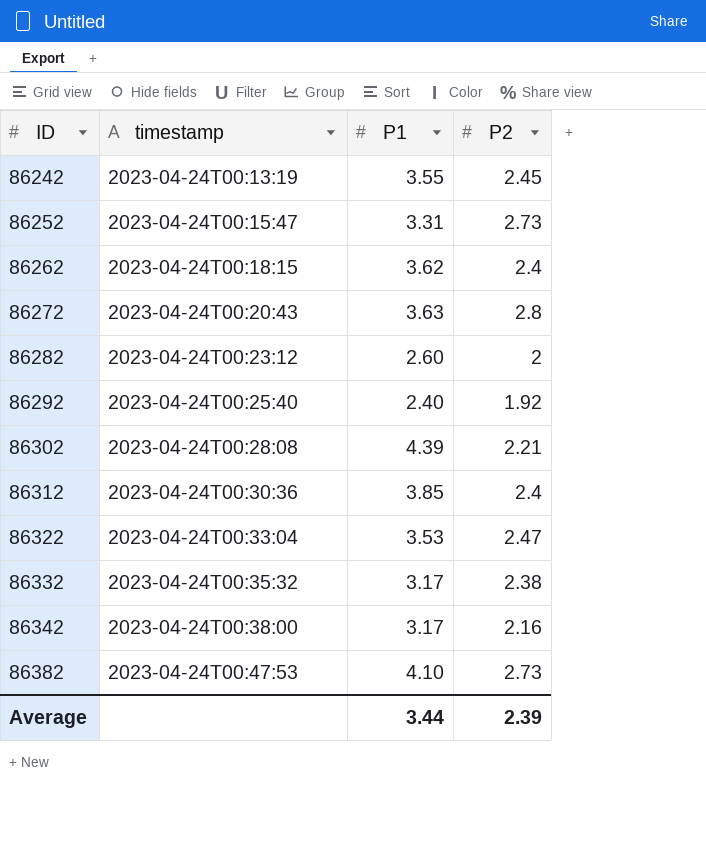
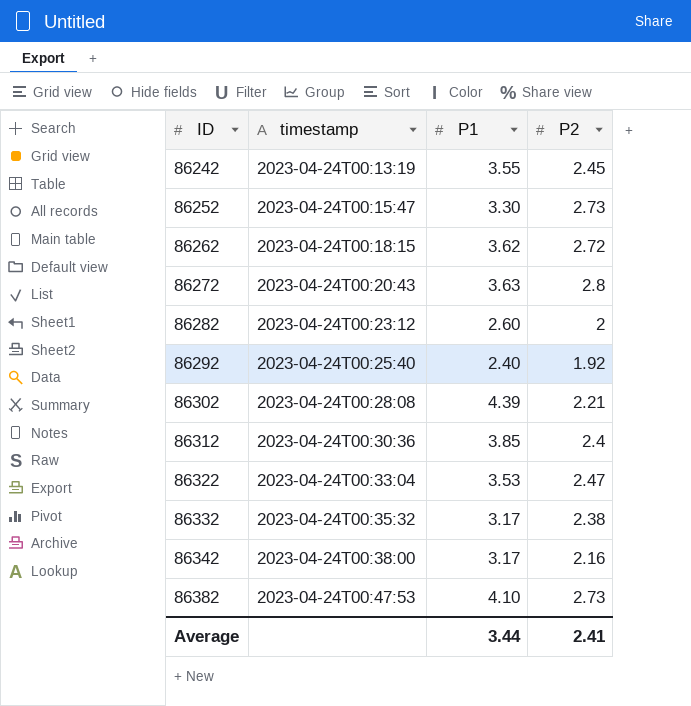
86252 | P1: 3.31 -> 3.30
86262 | P2: 2.4 -> 2.72
Average | P2: 2.39 -> 2.41

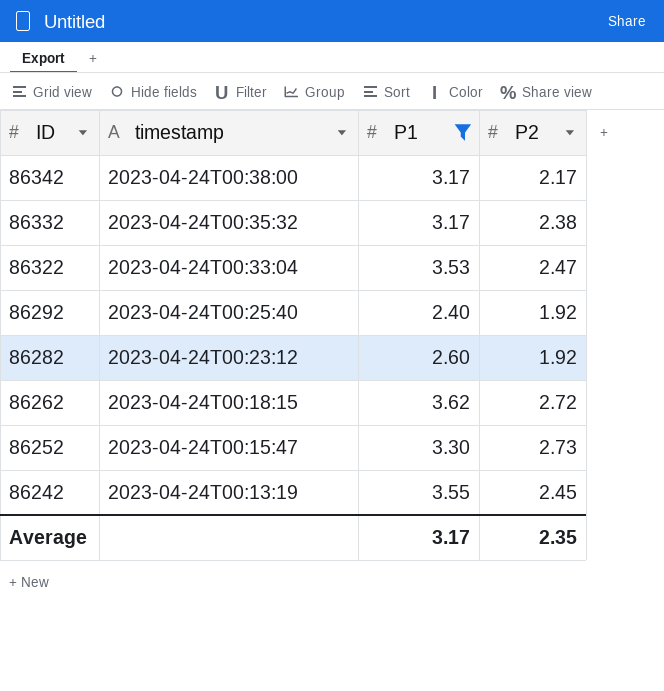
filter: none -> P1 <= 3.62
row order: ID ascending -> ID descending
86342 | P2: 2.16 -> 2.17
86282 | P2: 2 -> 1.92
Average | P1: 3.44 -> 3.17
Average | P2: 2.41 -> 2.35

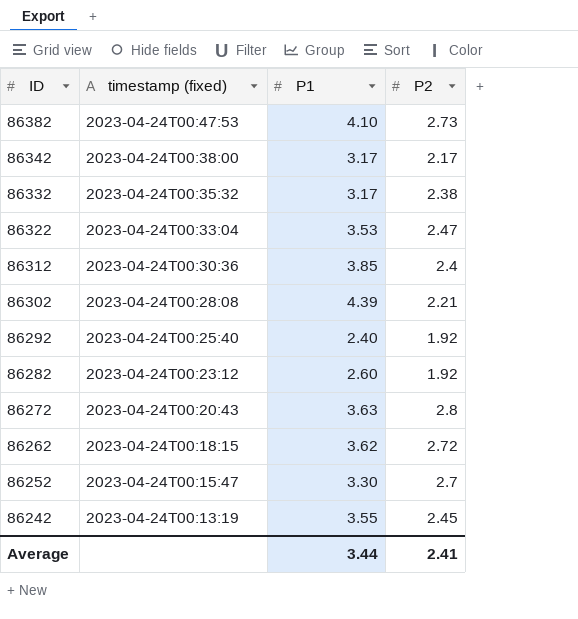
filter: P1 <= 3.62 -> none
column name: timestamp -> timestamp (fixed)
86252 | P2: 2.73 -> 2.7
Average | P1: 3.17 -> 3.44
Average | P2: 2.35 -> 2.41

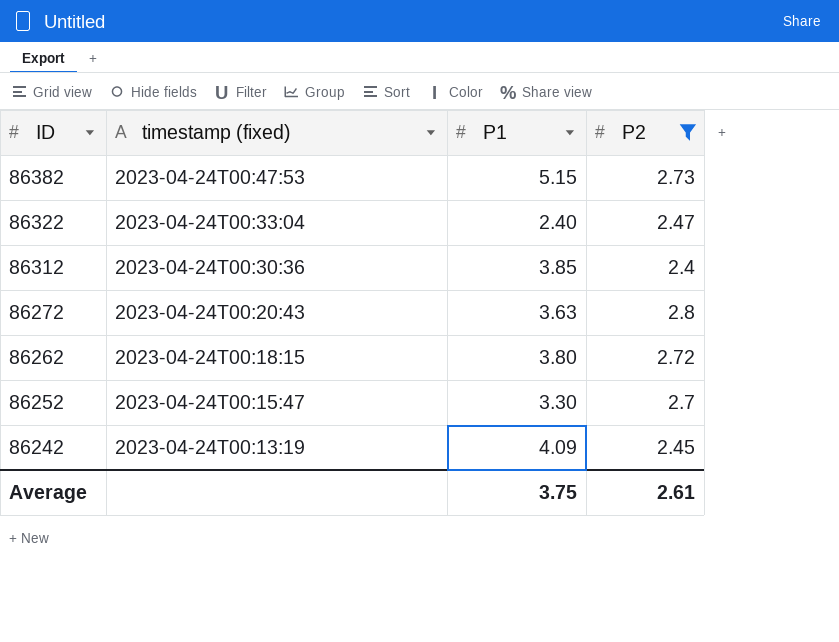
filter: none -> P2 >= 2.4
86382 | P1: 4.10 -> 5.15
86322 | P1: 3.53 -> 2.40
86262 | P1: 3.62 -> 3.80
86242 | P1: 3.55 -> 4.09
Average | P1: 3.44 -> 3.75
Average | P2: 2.41 -> 2.61

